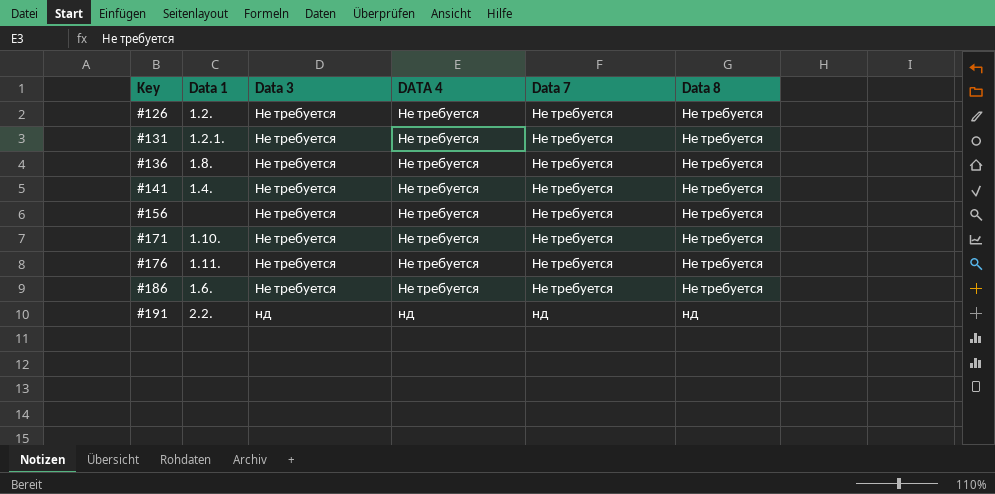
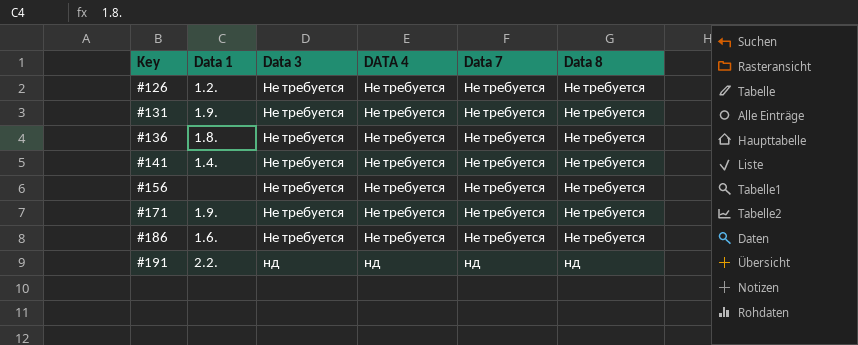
row #176: 1.11. | Не требуется | Не требуется | Не требуется | Не требуется -> none
#131 | Data 1: 1.2.1. -> 1.9.
#171 | Data 1: 1.10. -> 1.9.

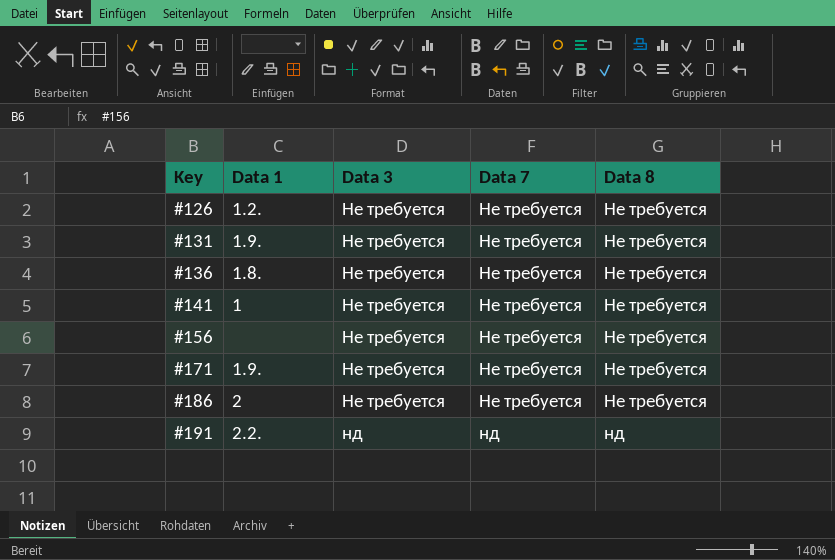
column DATA 4 | position: 4 -> none
#141 | Data 1: 1.4. -> 1
#186 | Data 1: 1.6. -> 2

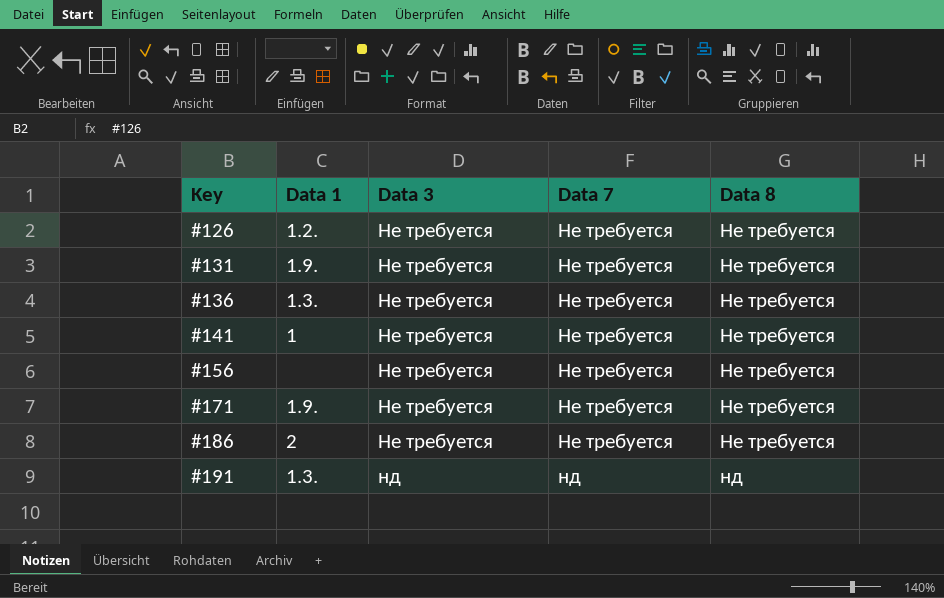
#136 | Data 1: 1.8. -> 1.3.
#191 | Data 1: 2.2. -> 1.3.

